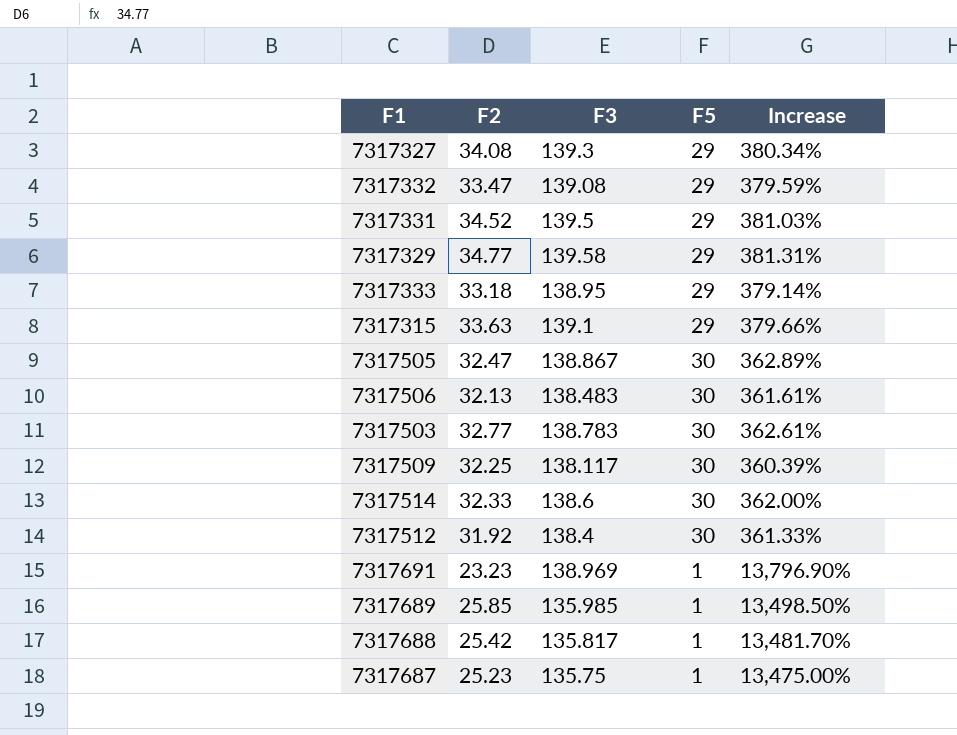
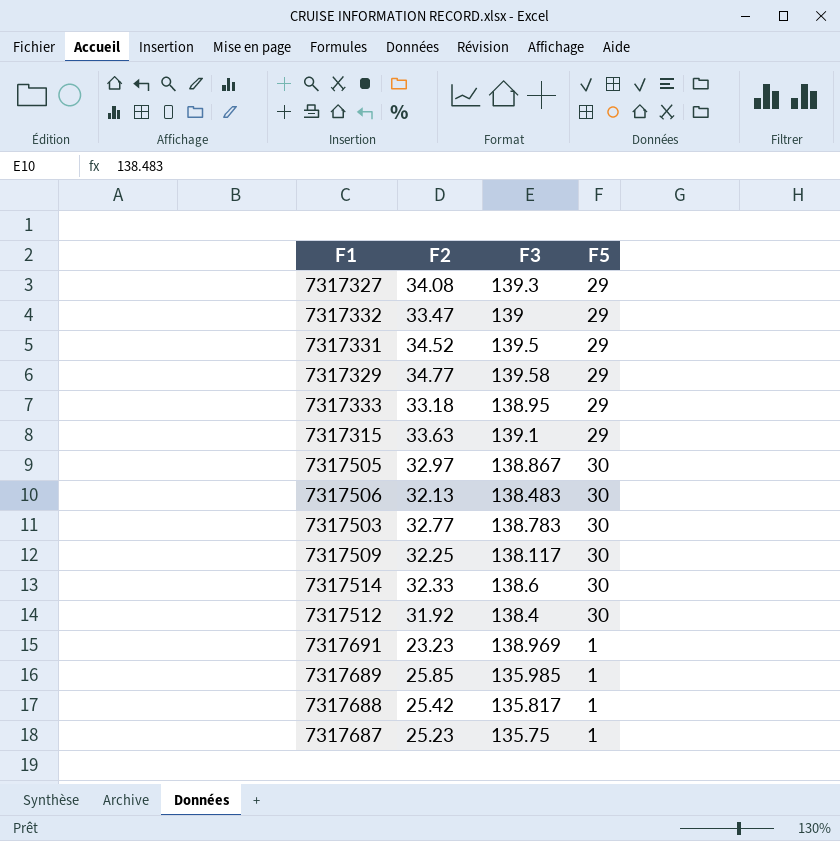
column Increase | formula: ([F3] - [F5]) / [F5] -> none
7317332 | F3: 139.08 -> 139
7317505 | F2: 32.47 -> 32.97

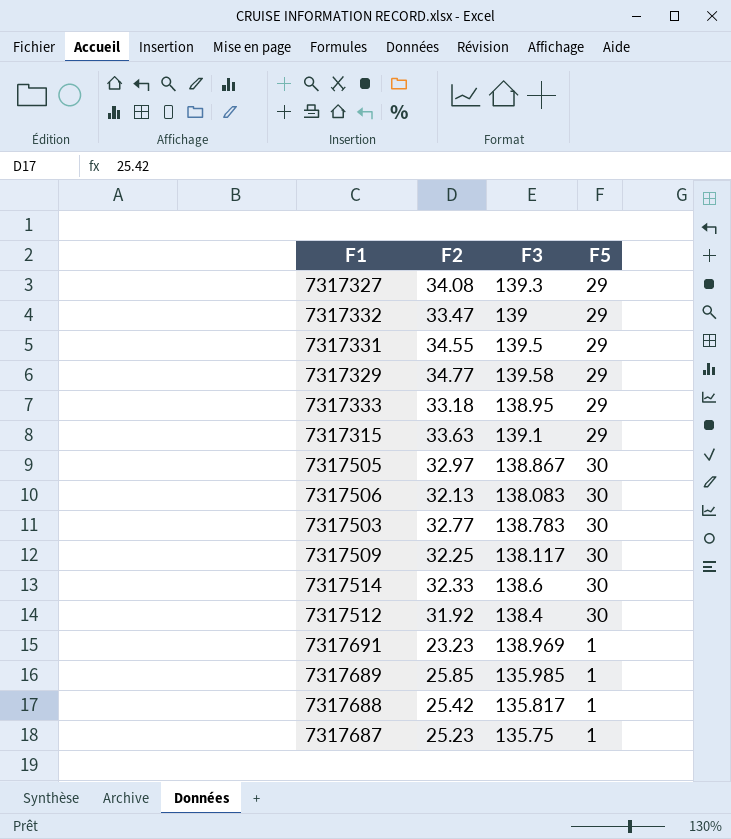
7317331 | F2: 34.52 -> 34.55
7317506 | F3: 138.483 -> 138.083

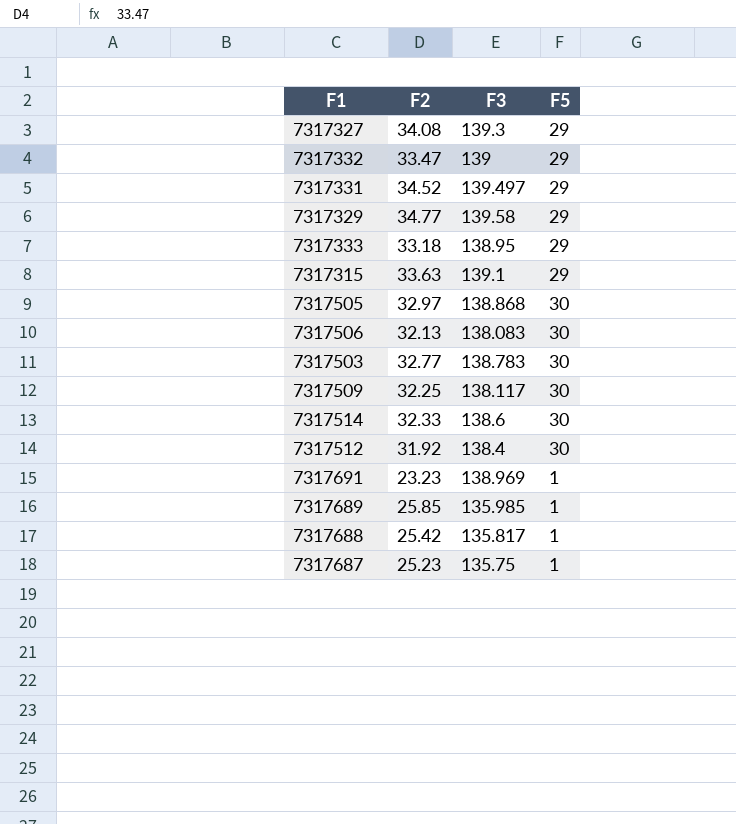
7317331 | F2: 34.55 -> 34.52
7317331 | F3: 139.5 -> 139.497
7317505 | F3: 138.867 -> 138.868

